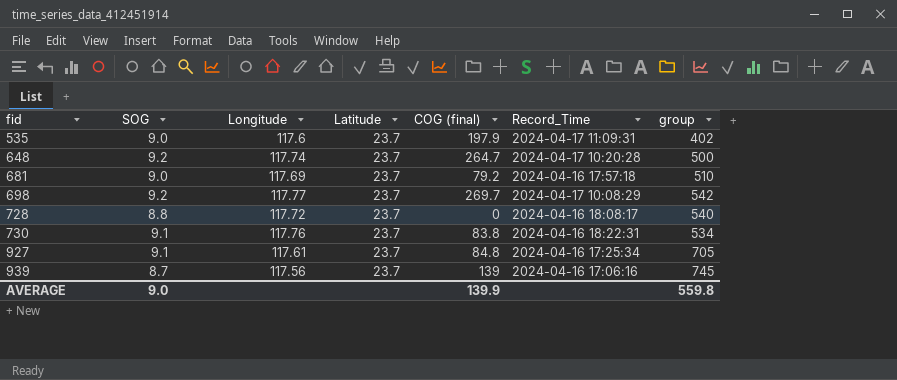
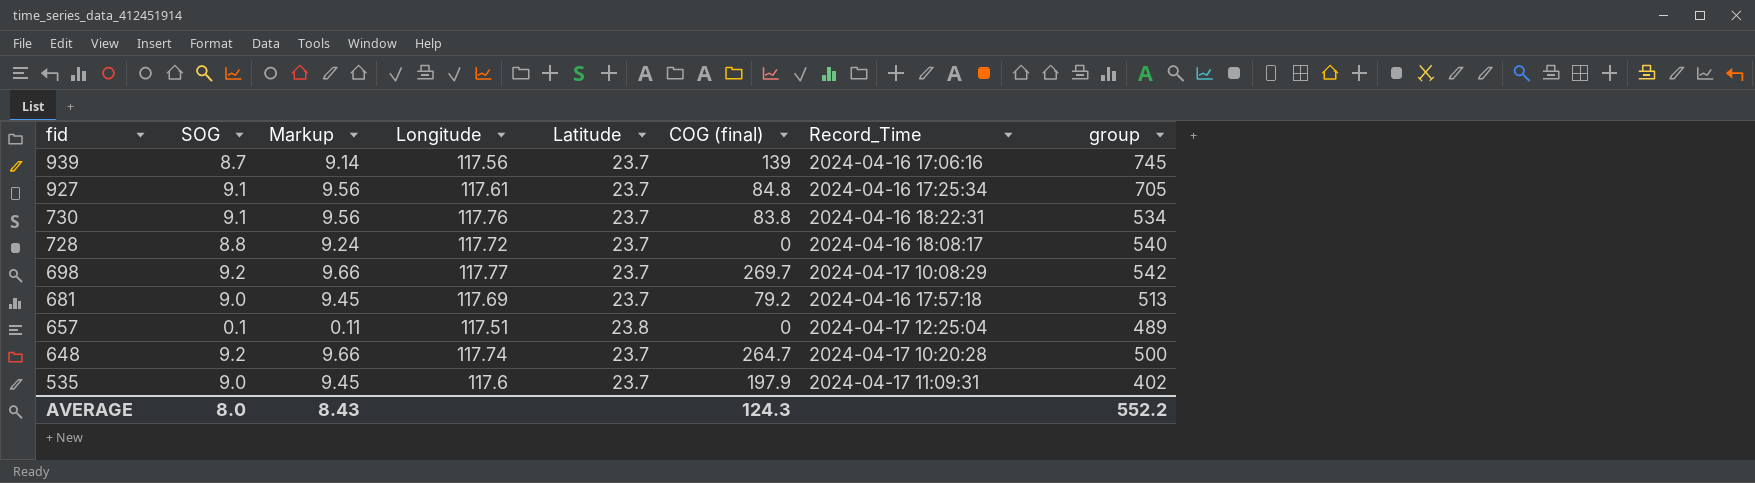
row order: fid ascending -> fid descending
column Markup | formula: none -> [SOG] * 1.05
681 | group: 510 -> 513
row 657: none -> 0.1 | 0.11 | 117.51 | 23.8 | 0 | 2024-04-17 12:25:04 | 489
AVERAGE | SOG: 9.0 -> 8.0
AVERAGE | COG (final): 139.9 -> 124.3
AVERAGE | group: 559.8 -> 552.2

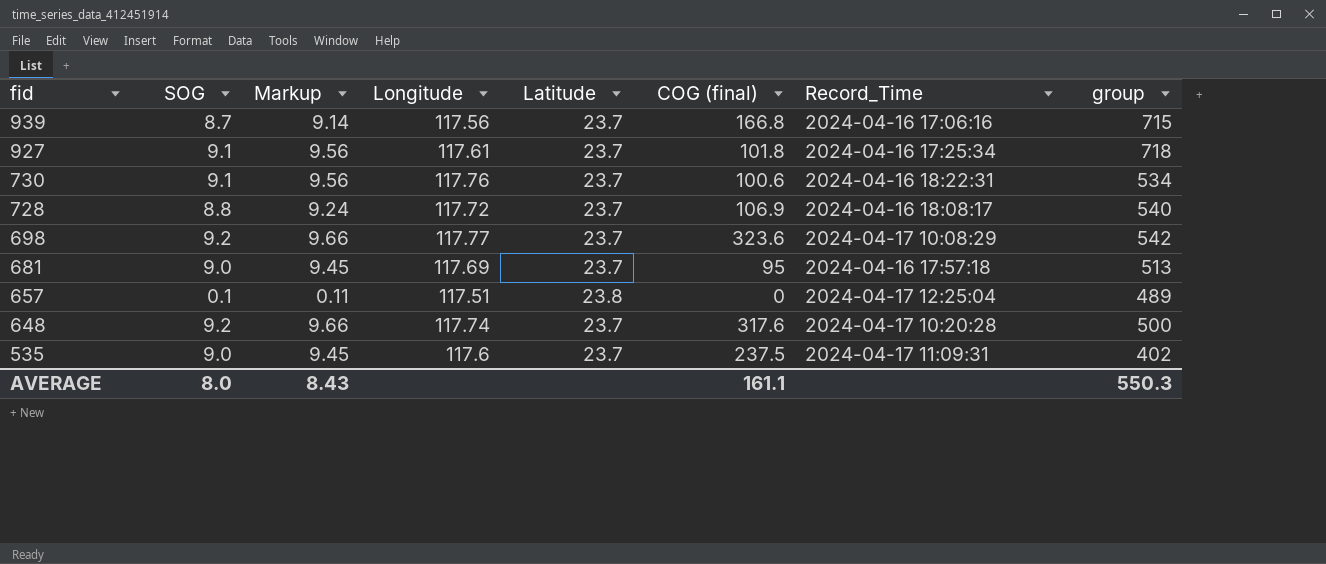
939 | COG (final): 139 -> 166.8
939 | group: 745 -> 715
927 | COG (final): 84.8 -> 101.8
927 | group: 705 -> 718
730 | COG (final): 83.8 -> 100.6
728 | COG (final): 0 -> 106.9
698 | COG (final): 269.7 -> 323.6
681 | COG (final): 79.2 -> 95
648 | COG (final): 264.7 -> 317.6
535 | COG (final): 197.9 -> 237.5
AVERAGE | COG (final): 124.3 -> 161.1
AVERAGE | group: 552.2 -> 550.3

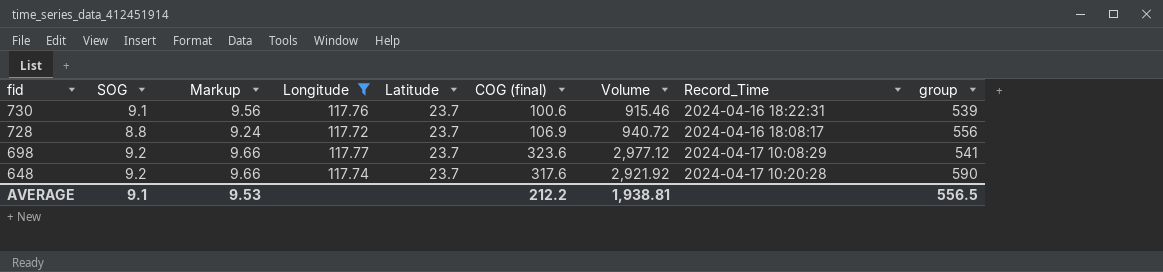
filter: none -> Longitude >= 117.72
column Volume | formula: none -> [SOG] * [COG (final)]
730 | group: 534 -> 539
728 | group: 540 -> 556
698 | group: 542 -> 541
648 | group: 500 -> 590
AVERAGE | SOG: 8.0 -> 9.1
AVERAGE | Markup: 8.43 -> 9.53
AVERAGE | COG (final): 161.1 -> 212.2
AVERAGE | group: 550.3 -> 556.5

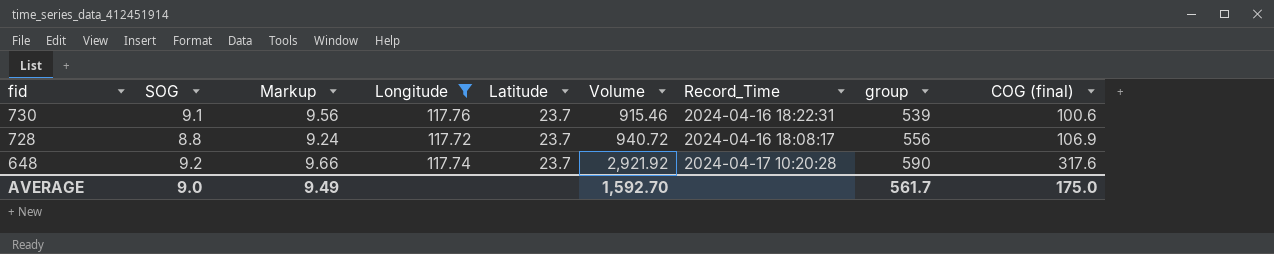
column COG (final) | position: 6 -> 9
row 698: 9.2 | 9.66 | 117.77 | 23.7 | 323.6 | 2,977.12 | 2024-04-17 10:08:29 | 541 -> none
AVERAGE | SOG: 9.1 -> 9.0
AVERAGE | Markup: 9.53 -> 9.49
AVERAGE | Volume: 1,938.81 -> 1,592.70
AVERAGE | group: 556.5 -> 561.7
AVERAGE | COG (final): 212.2 -> 175.0

